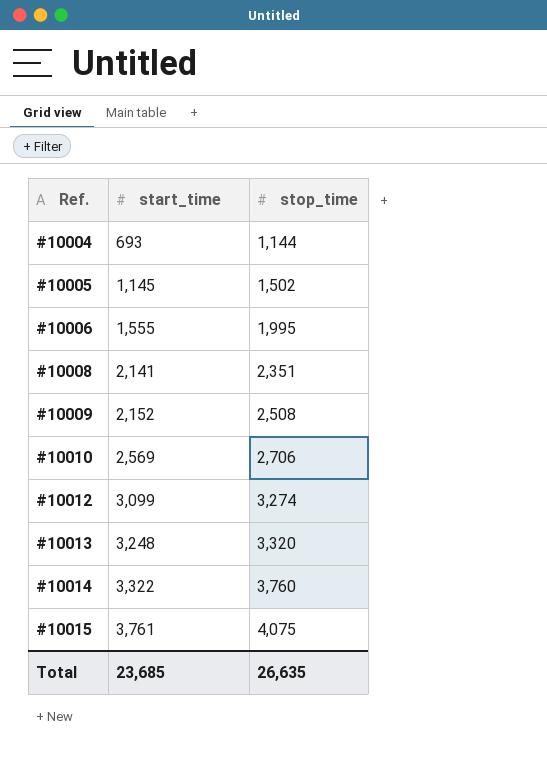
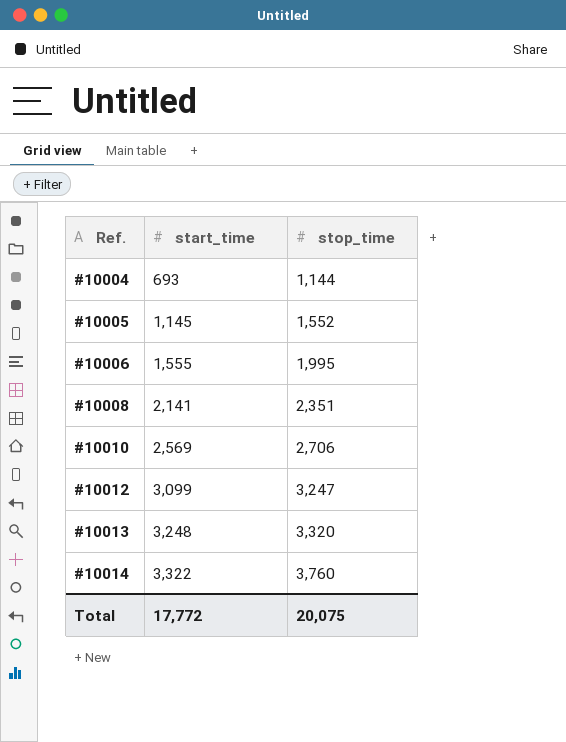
row #10009: 2,152 | 2,508 -> none
row #10015: 3,761 | 4,075 -> none
#10005 | stop_time: 1,502 -> 1,552
#10012 | stop_time: 3,274 -> 3,247
Total | start_time: 23,685 -> 17,772
Total | stop_time: 26,635 -> 20,075

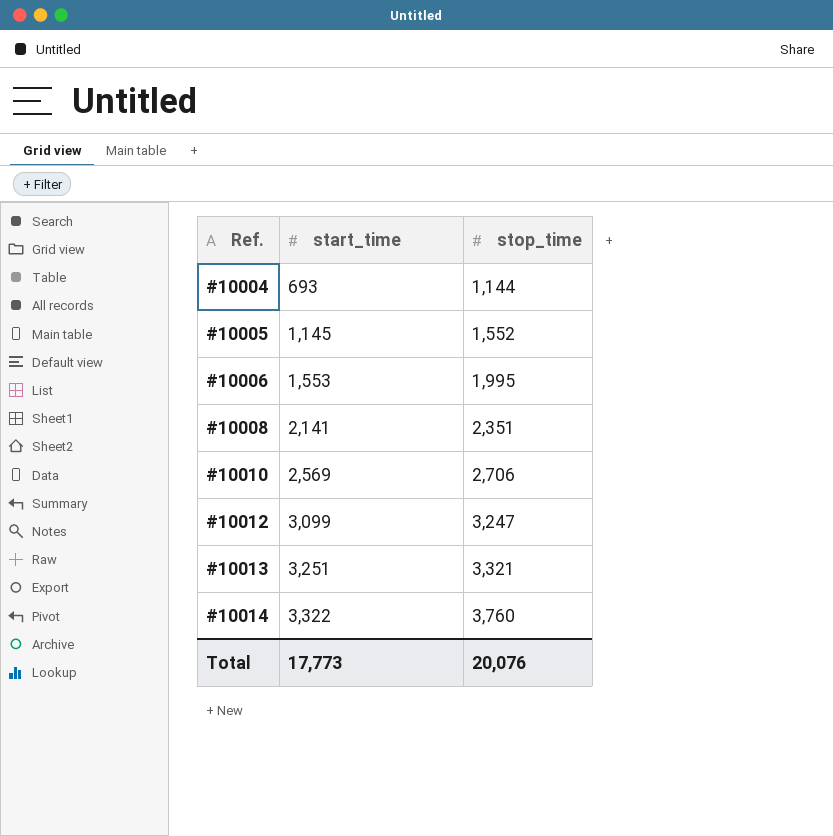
#10006 | start_time: 1,555 -> 1,553
#10013 | start_time: 3,248 -> 3,251
#10013 | stop_time: 3,320 -> 3,321
Total | start_time: 17,772 -> 17,773
Total | stop_time: 20,075 -> 20,076

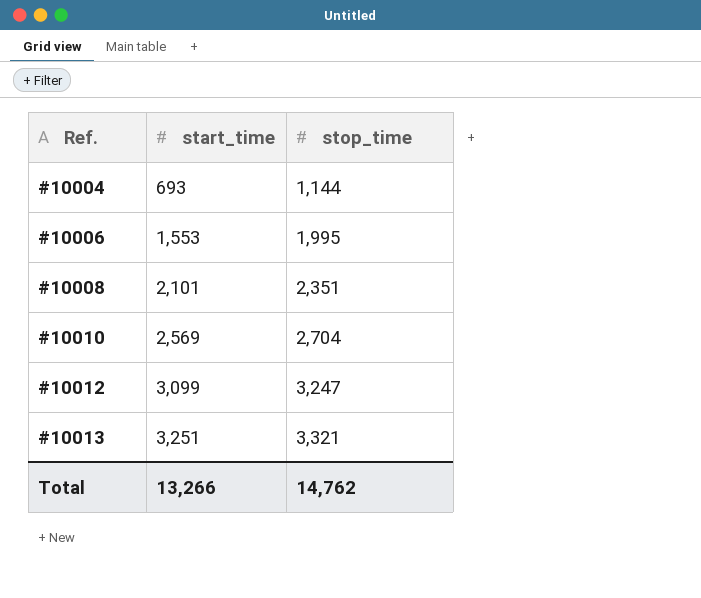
row #10005: 1,145 | 1,552 -> none
row #10014: 3,322 | 3,760 -> none
#10008 | start_time: 2,141 -> 2,101
#10010 | stop_time: 2,706 -> 2,704
Total | start_time: 17,773 -> 13,266
Total | stop_time: 20,076 -> 14,762

